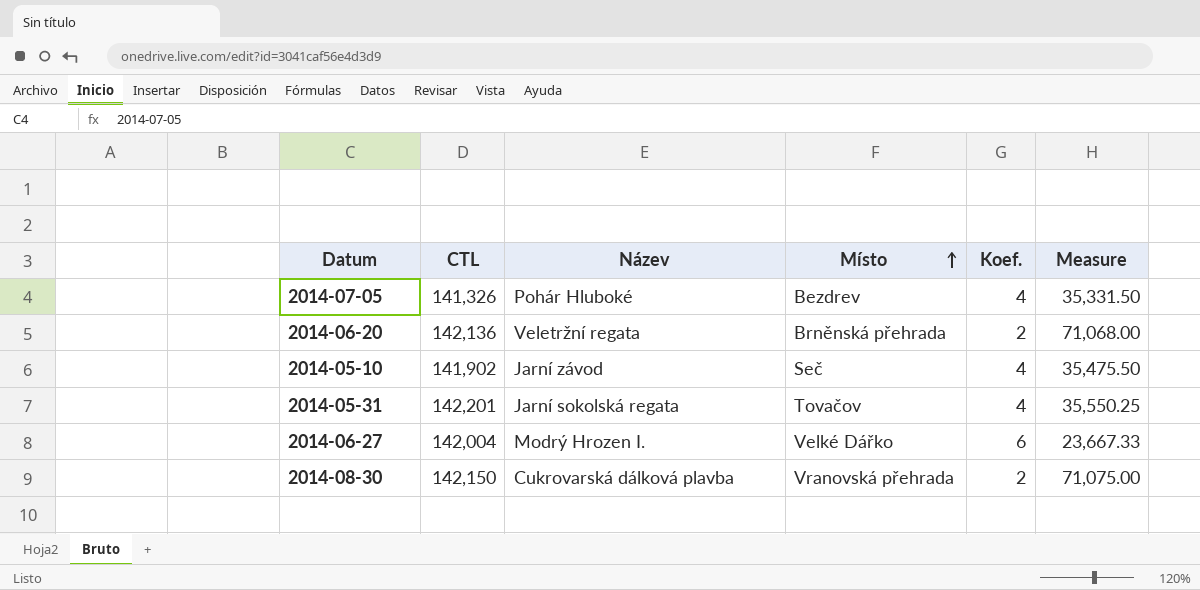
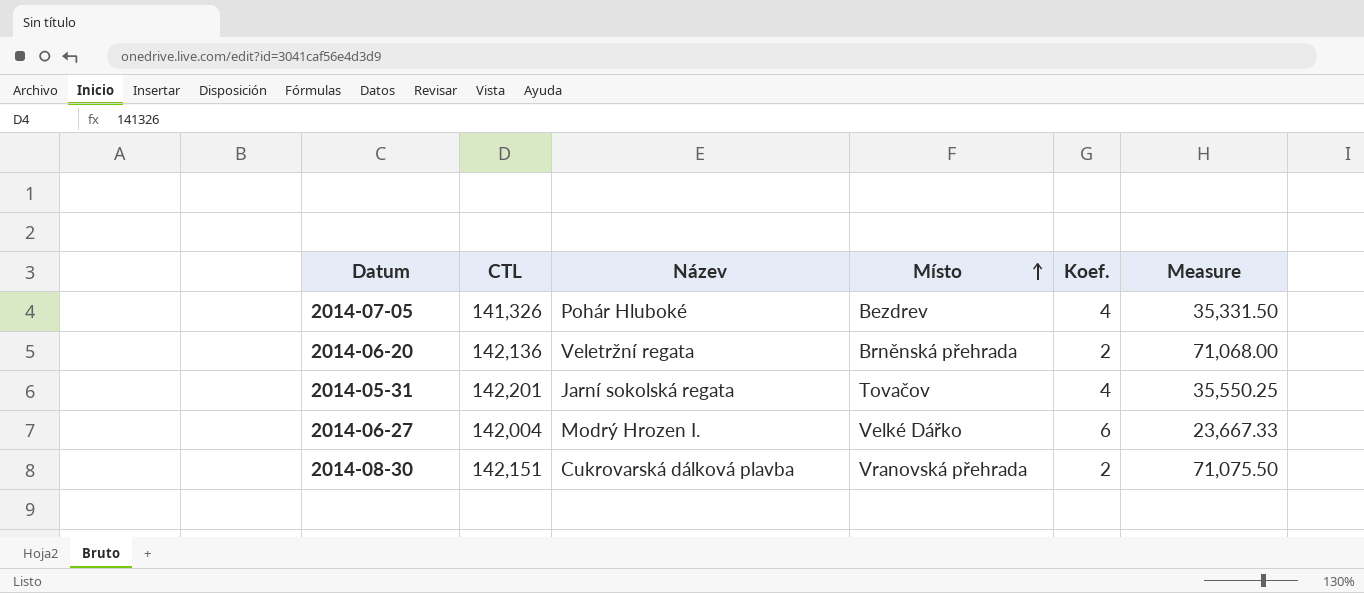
row 2014-05-10: 141,902 | Jarní závod | Seč | 4 | 35,475.50 -> none
2014-08-30 | CTL: 142,150 -> 142,151
2014-08-30 | Measure: 71,075.00 -> 71,075.50

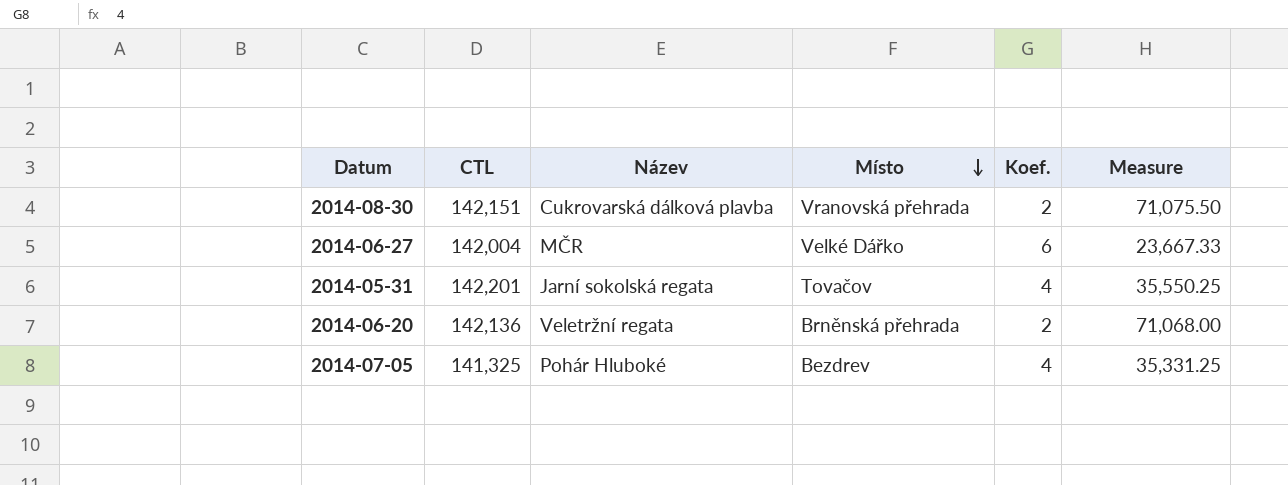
row order: Místo ascending -> Místo descending
2014-06-27 | Název: Modrý Hrozen I. -> MČR
2014-07-05 | CTL: 141,326 -> 141,325
2014-07-05 | Measure: 35,331.50 -> 35,331.25

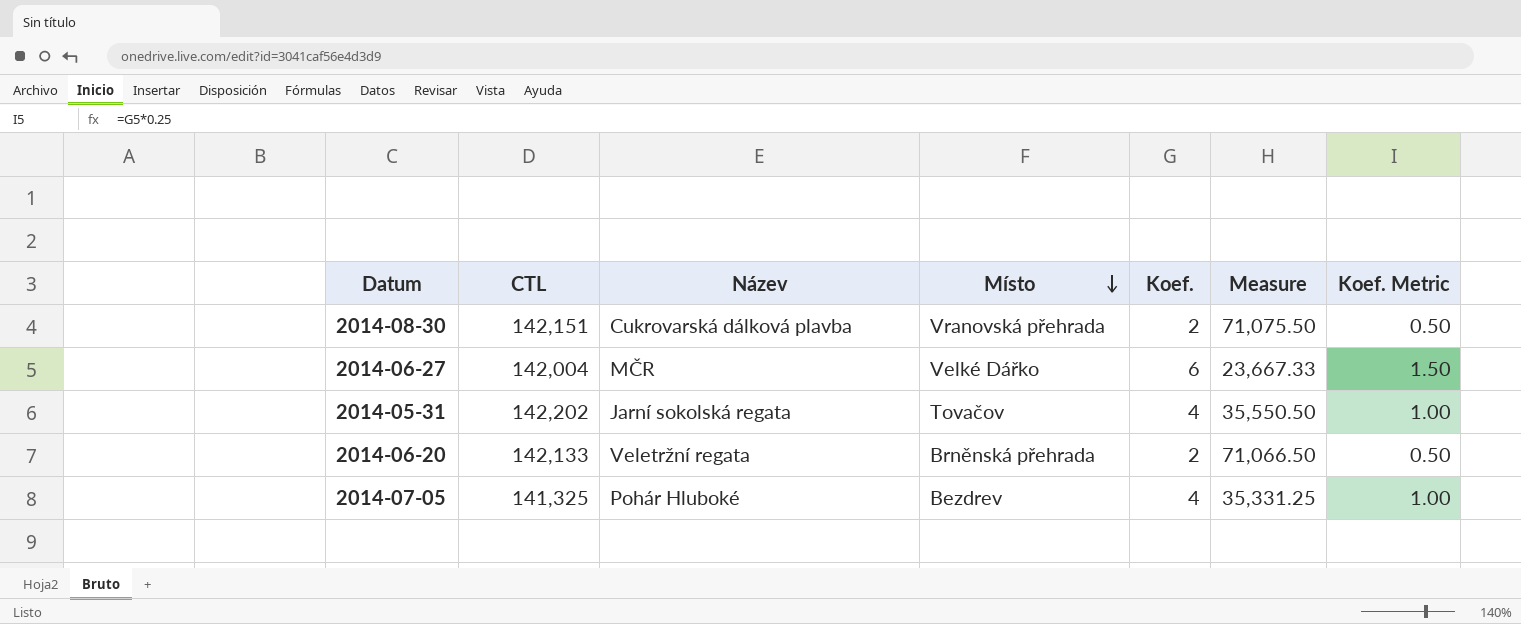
column Koef. Metric | formula: none -> [Koef.] * 0.25
2014-05-31 | CTL: 142,201 -> 142,202
2014-05-31 | Measure: 35,550.25 -> 35,550.50
2014-06-20 | CTL: 142,136 -> 142,133
2014-06-20 | Measure: 71,068.00 -> 71,066.50

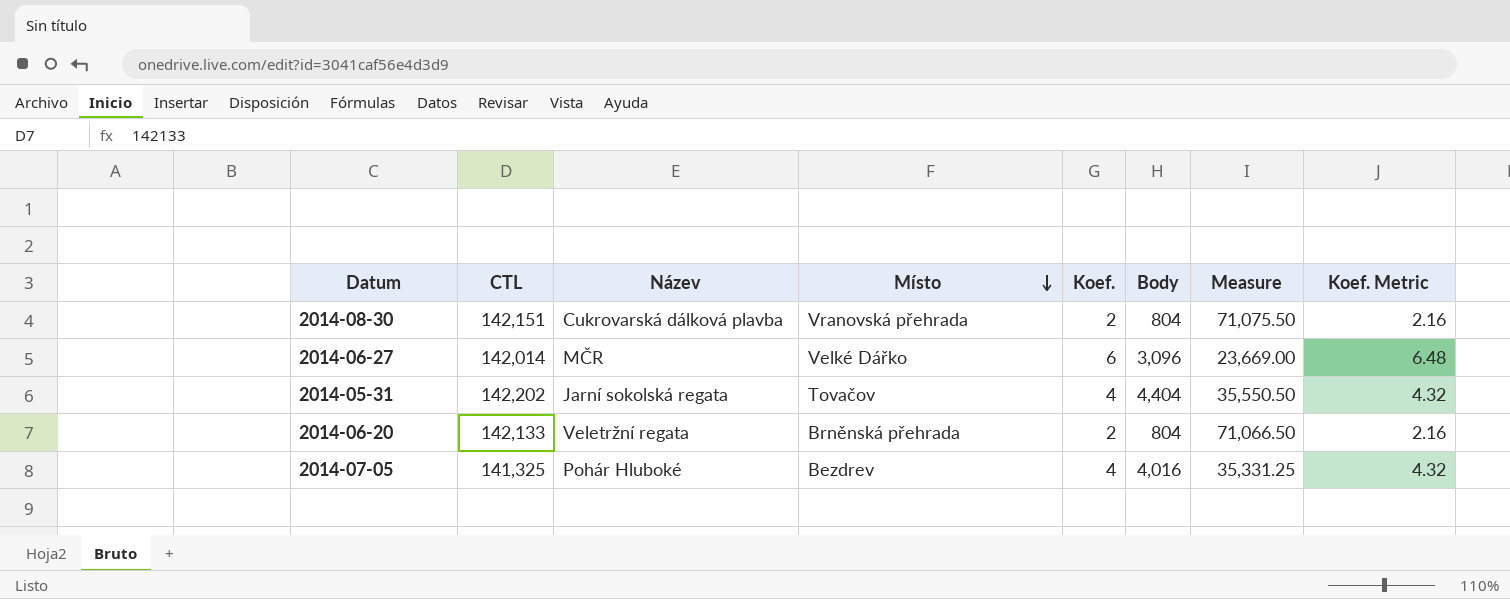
column Body | position: none -> 6
column Koef. Metric | formula: [Koef.] * 0.25 -> [Koef.] * 1.08
2014-06-27 | CTL: 142,004 -> 142,014
2014-06-27 | Measure: 23,667.33 -> 23,669.00

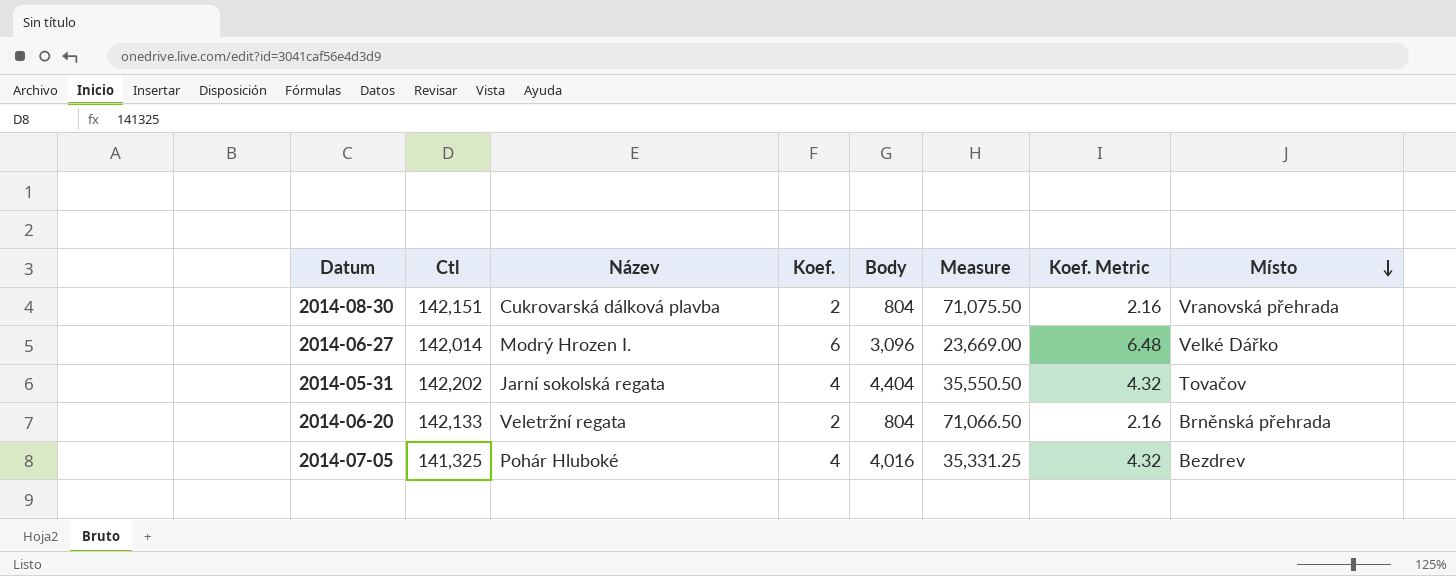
column name: CTL -> Ctl
column Místo | position: 4 -> 8
2014-06-27 | Název: MČR -> Modrý Hrozen I.

